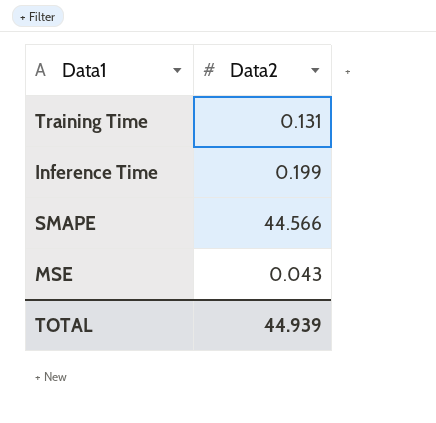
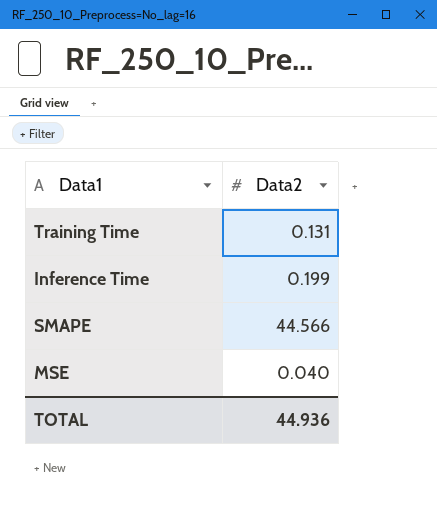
MSE | Data2: 0.043 -> 0.040
TOTAL | Data2: 44.939 -> 44.936

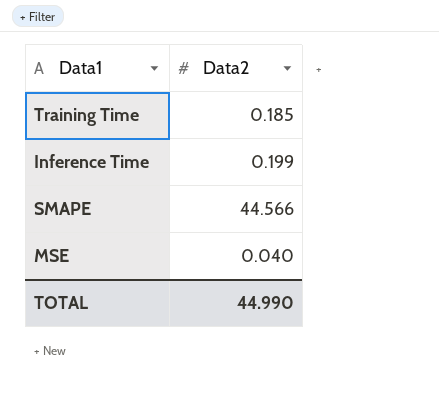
Training Time | Data2: 0.131 -> 0.185
TOTAL | Data2: 44.936 -> 44.990

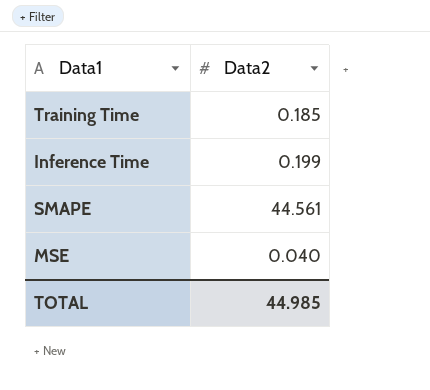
SMAPE | Data2: 44.566 -> 44.561
TOTAL | Data2: 44.990 -> 44.985

